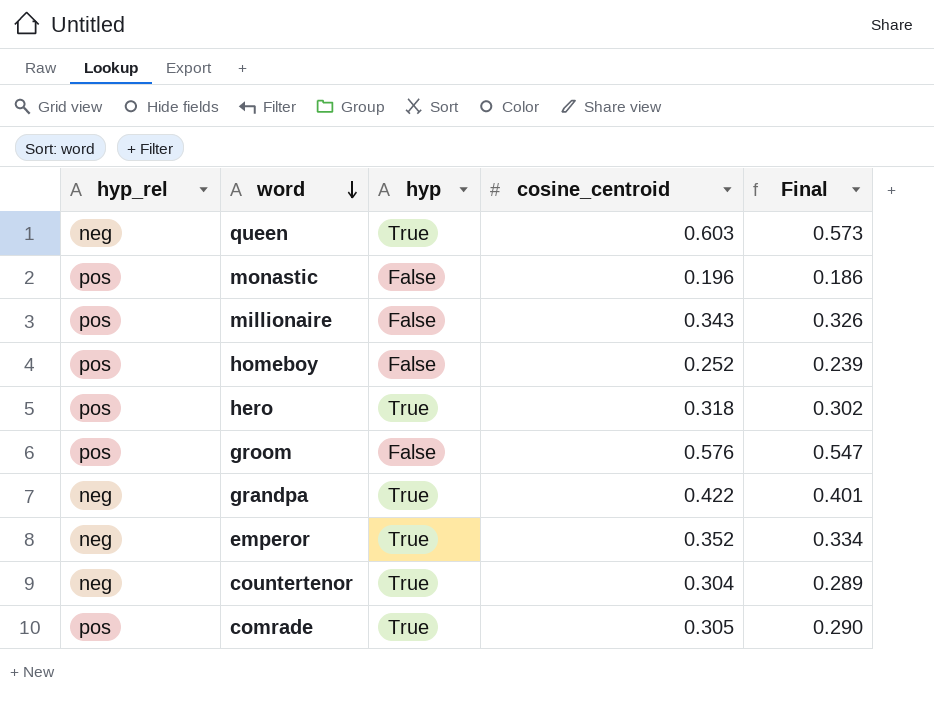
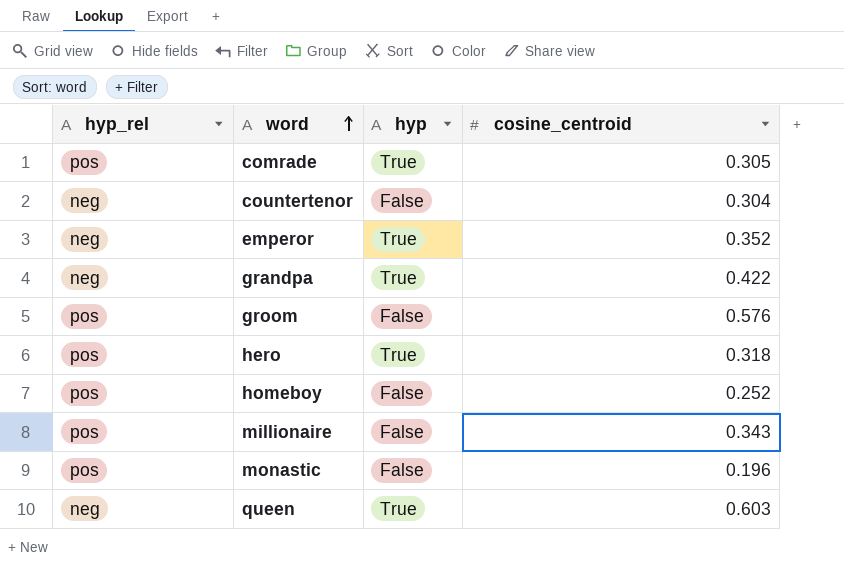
row order: word descending -> word ascending
column Final | formula: [cosine_centroid] * 0.95 -> none
countertenor | hyp: True -> False

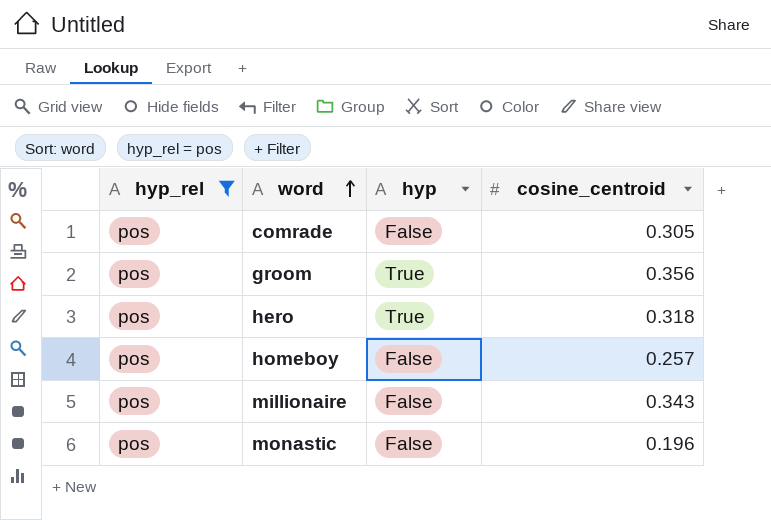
filter: none -> hyp_rel = pos
comrade | hyp: True -> False
groom | hyp: False -> True
groom | cosine_centroid: 0.576 -> 0.356
homeboy | cosine_centroid: 0.252 -> 0.257

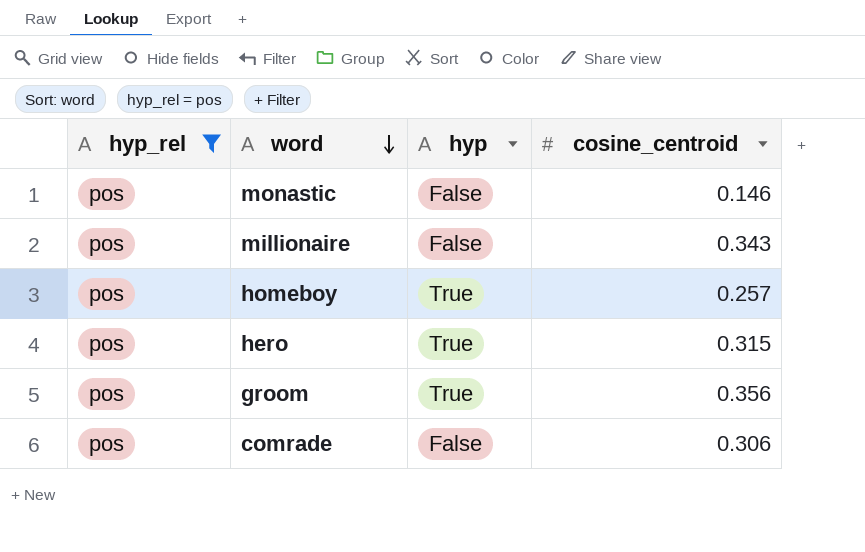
row order: word ascending -> word descending
monastic | cosine_centroid: 0.196 -> 0.146
homeboy | hyp: False -> True
hero | cosine_centroid: 0.318 -> 0.315
comrade | cosine_centroid: 0.305 -> 0.306

